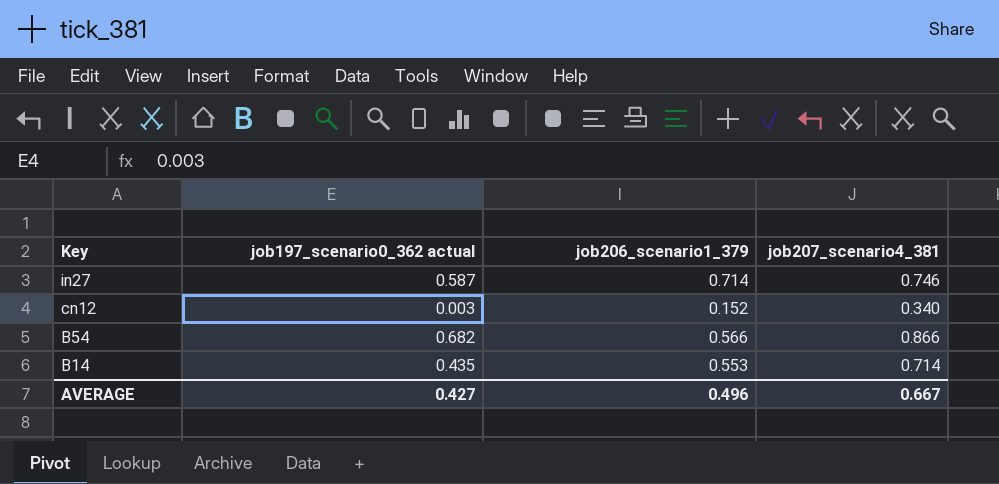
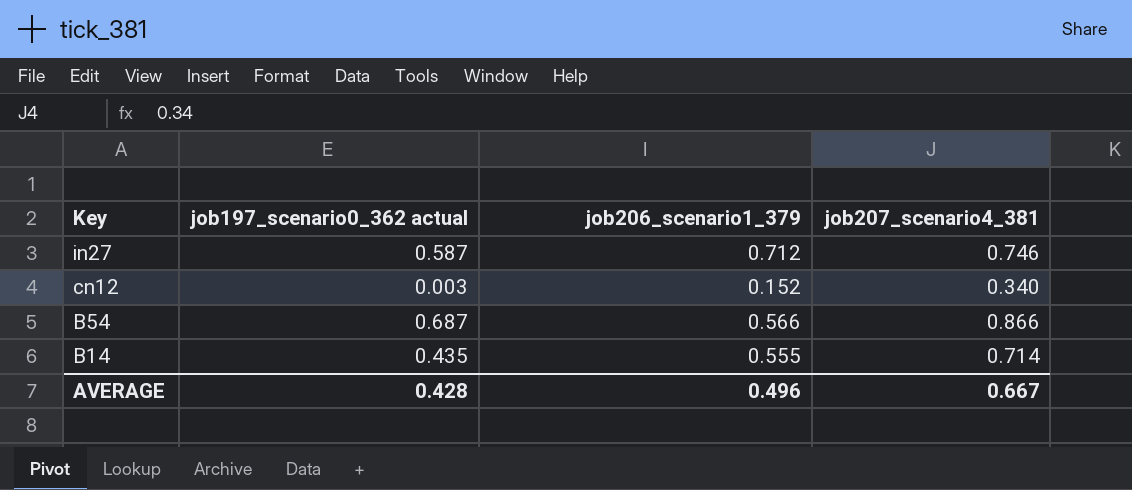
in27 | job206_scenario1_379: 0.714 -> 0.712
B54 | job197_scenario0_362 actual: 0.682 -> 0.687
B14 | job206_scenario1_379: 0.553 -> 0.555
AVERAGE | job197_scenario0_362 actual: 0.427 -> 0.428

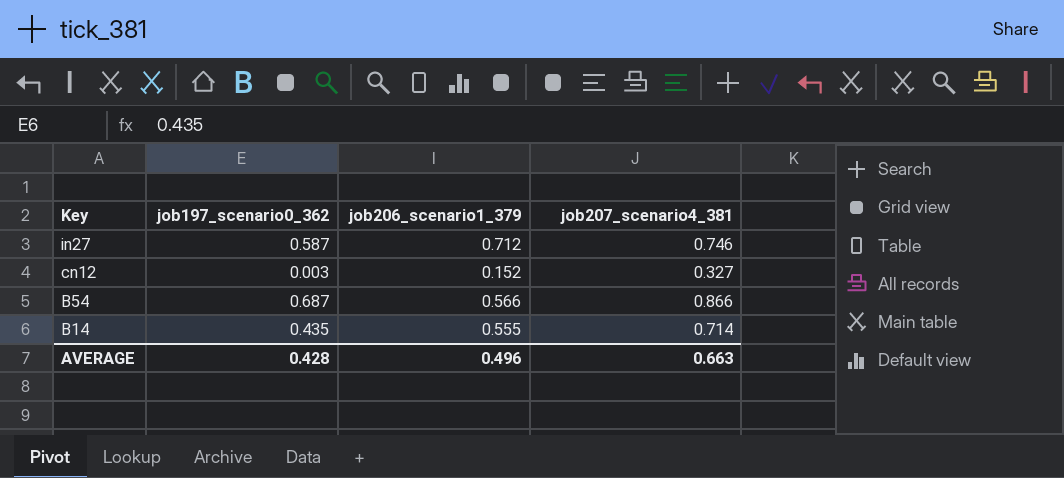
column name: job197_scenario0_362 actual -> job197_scenario0_362
cn12 | job207_scenario4_381: 0.340 -> 0.327
AVERAGE | job207_scenario4_381: 0.667 -> 0.663

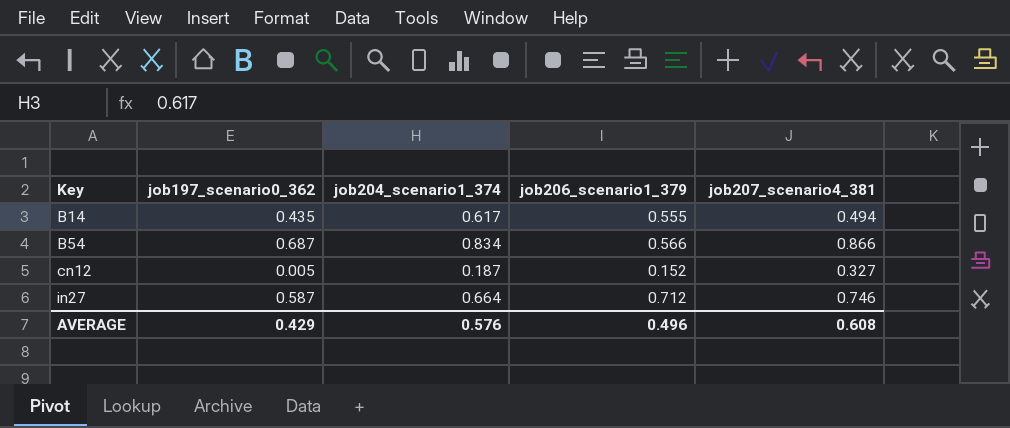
row order: Key descending -> Key ascending
column job204_scenario1_374 | position: none -> 3
B14 | job207_scenario4_381: 0.714 -> 0.494
cn12 | job197_scenario0_362: 0.003 -> 0.005
AVERAGE | job197_scenario0_362: 0.428 -> 0.429
AVERAGE | job207_scenario4_381: 0.663 -> 0.608

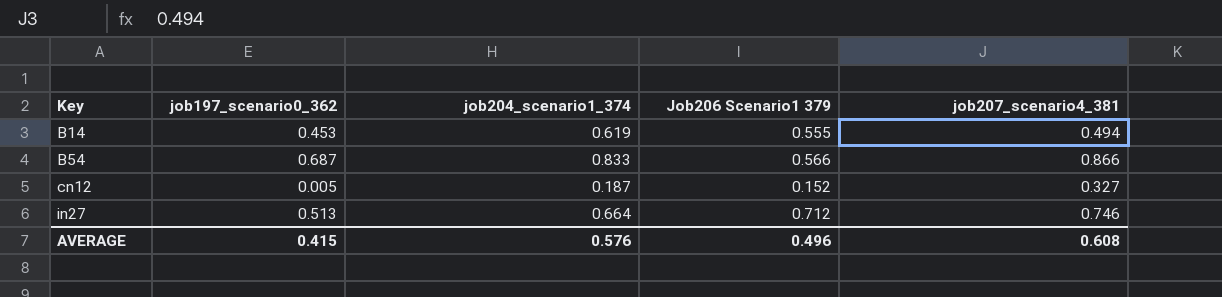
column name: job206_scenario1_379 -> Job206 Scenario1 379
B14 | job197_scenario0_362: 0.435 -> 0.453
B14 | job204_scenario1_374: 0.617 -> 0.619
B54 | job204_scenario1_374: 0.834 -> 0.833
in27 | job197_scenario0_362: 0.587 -> 0.513
AVERAGE | job197_scenario0_362: 0.429 -> 0.415

